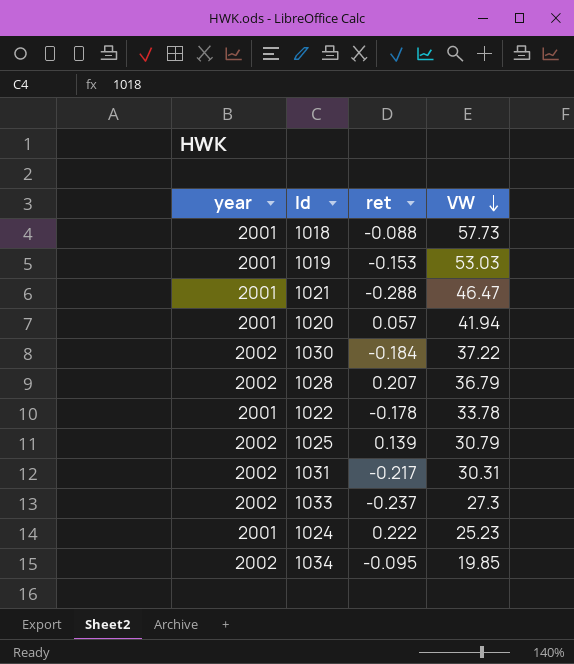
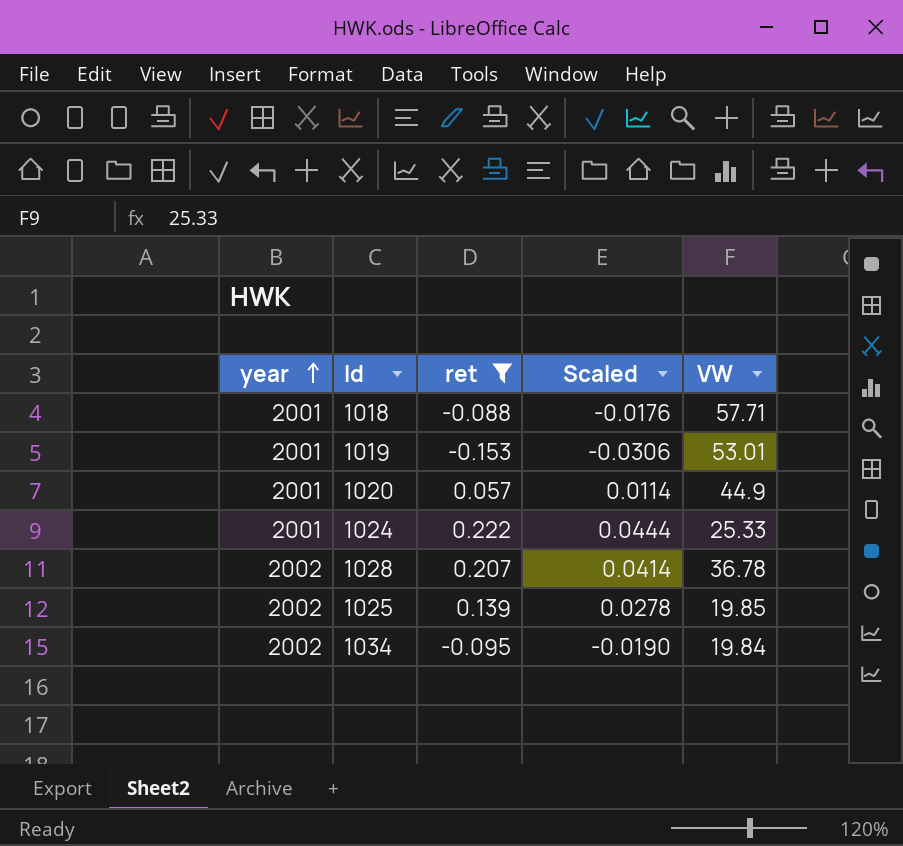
filter: none -> ret >= -0.153
row order: VW descending -> year ascending
column Scaled | formula: none -> [ret] * 0.2
1018 | VW: 57.73 -> 57.71
1019 | VW: 53.03 -> 53.01
1020 | VW: 41.94 -> 44.9
1024 | VW: 25.23 -> 25.33
1028 | VW: 36.79 -> 36.78
1025 | VW: 30.79 -> 19.85
1034 | VW: 19.85 -> 19.84

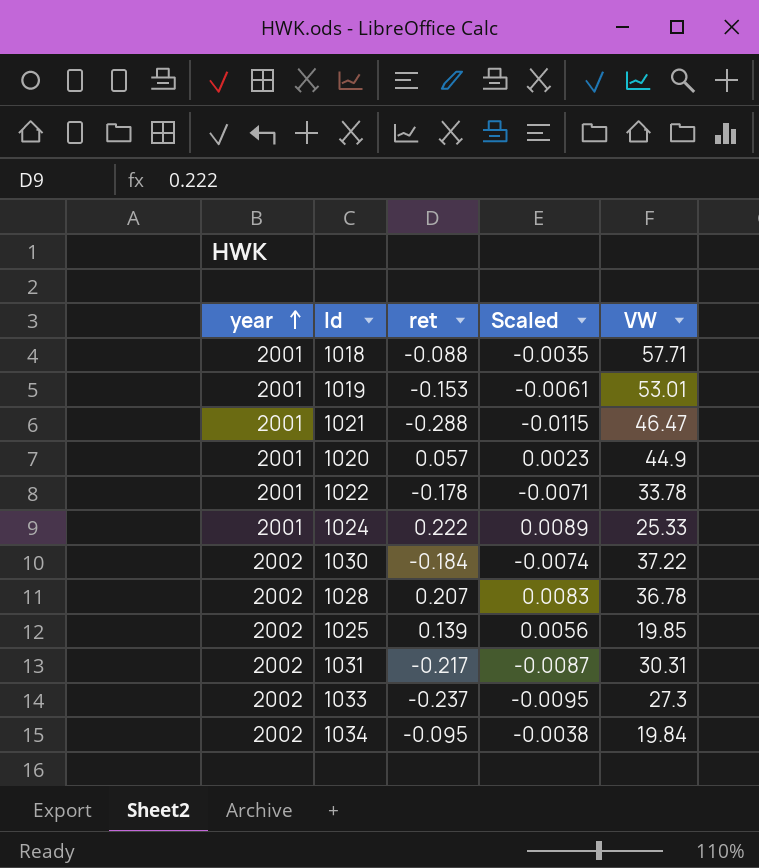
filter: ret >= -0.153 -> none
column Scaled | formula: [ret] * 0.2 -> [ret] * 0.04

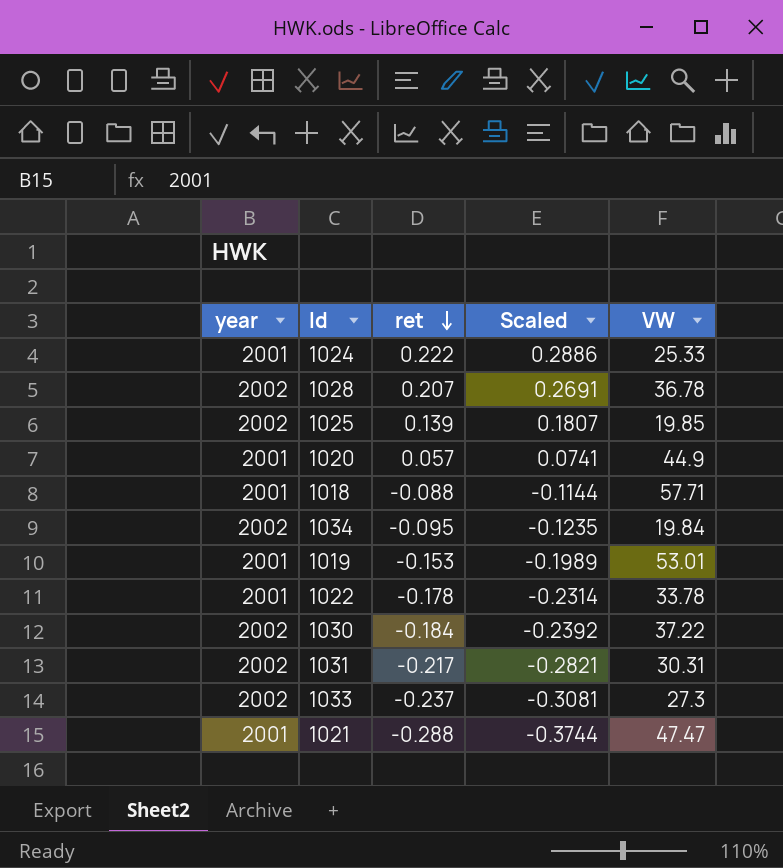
row order: year ascending -> ret descending
column Scaled | formula: [ret] * 0.04 -> [ret] * 1.3
1021 | VW: 46.47 -> 47.47

